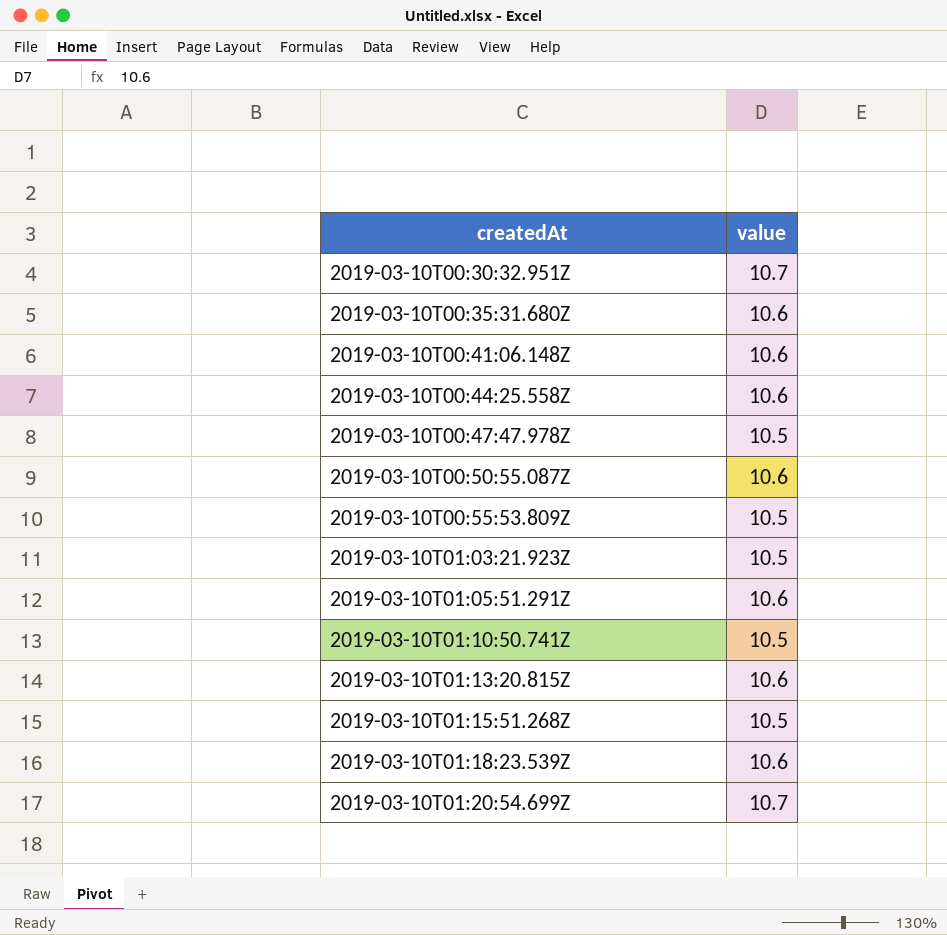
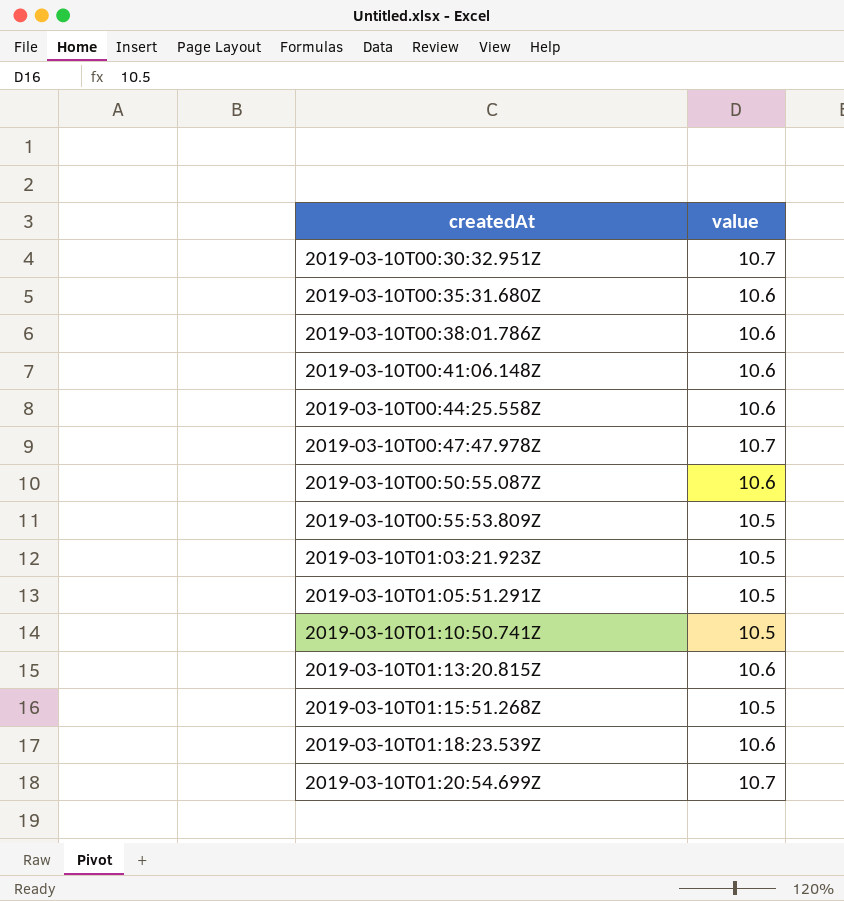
row 2019-03-10T00:38:01.786Z: none -> 10.6
2019-03-10T00:47:47.978Z | value: 10.5 -> 10.7
2019-03-10T01:05:51.291Z | value: 10.6 -> 10.5

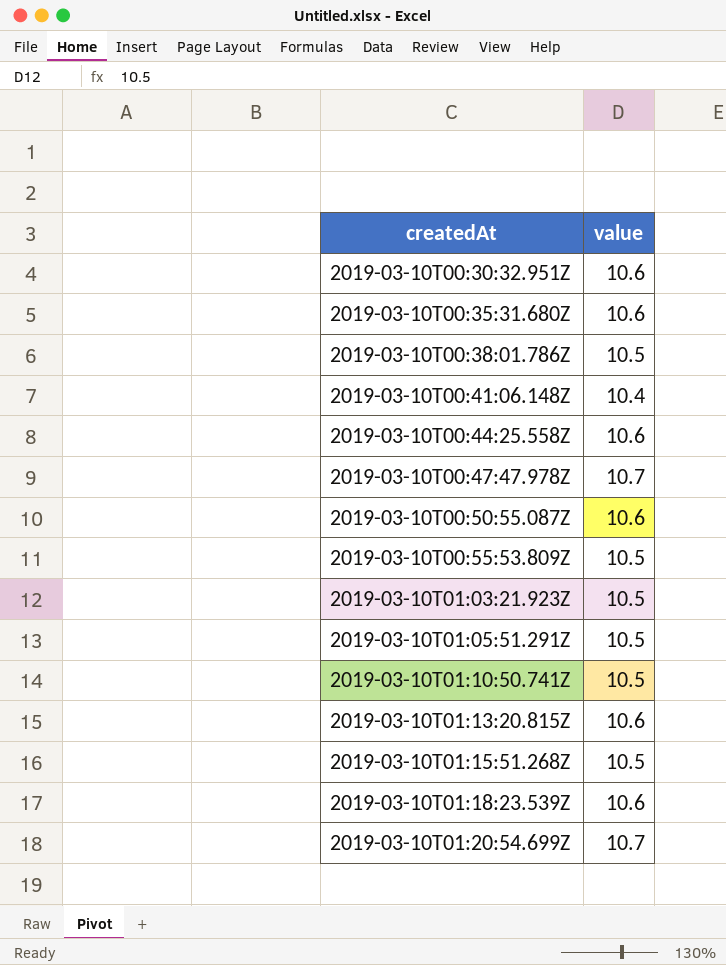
2019-03-10T00:30:32.951Z | value: 10.7 -> 10.6
2019-03-10T00:38:01.786Z | value: 10.6 -> 10.5
2019-03-10T00:41:06.148Z | value: 10.6 -> 10.4

